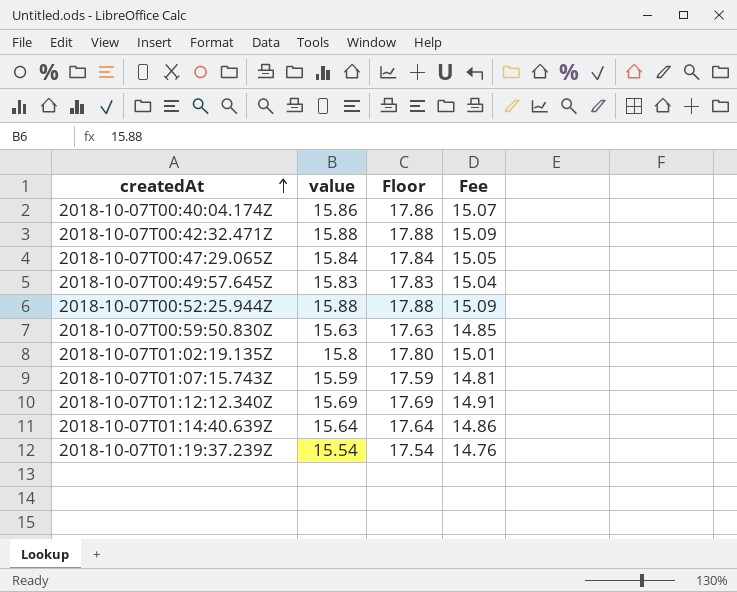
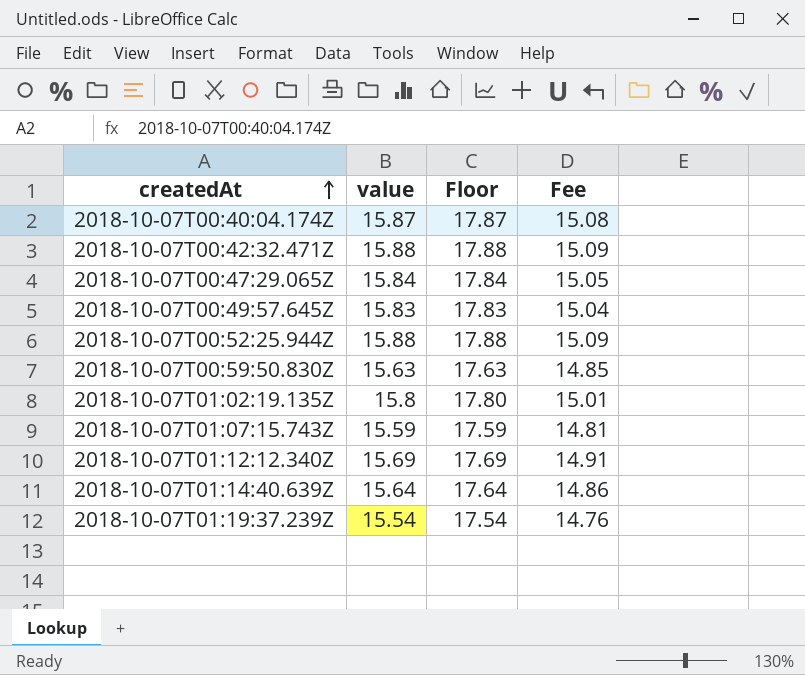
2018-10-07T00:40:04.174Z | value: 15.86 -> 15.87
2018-10-07T00:40:04.174Z | Floor: 17.86 -> 17.87
2018-10-07T00:40:04.174Z | Fee: 15.07 -> 15.08

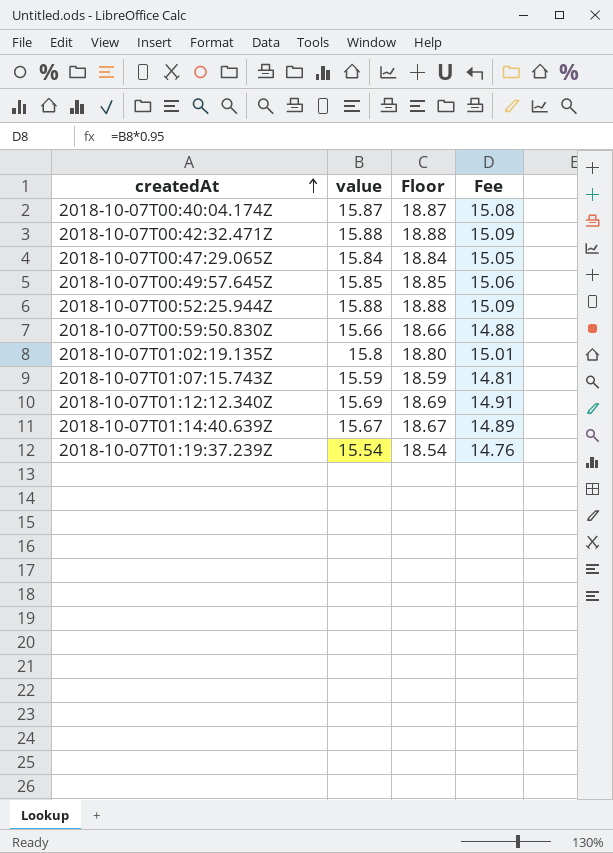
column Floor | formula: [value] + 2 -> [value] + 3
2018-10-07T00:49:57.645Z | value: 15.83 -> 15.85
2018-10-07T00:49:57.645Z | Fee: 15.04 -> 15.06
2018-10-07T00:59:50.830Z | value: 15.63 -> 15.66
2018-10-07T00:59:50.830Z | Fee: 14.85 -> 14.88
2018-10-07T01:14:40.639Z | value: 15.64 -> 15.67
2018-10-07T01:14:40.639Z | Fee: 14.86 -> 14.89

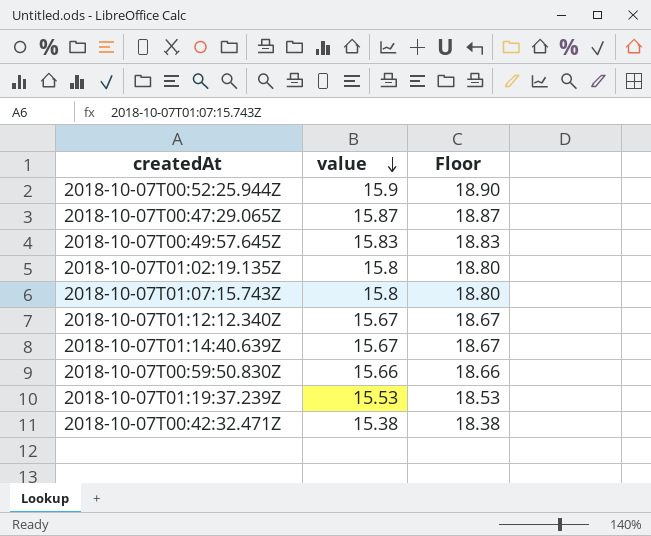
row order: createdAt ascending -> value descending
column Fee | formula: [value] * 0.95 -> none
row 2018-10-07T00:40:04.174Z: 15.87 | 18.87 | 15.08 -> none
2018-10-07T00:52:25.944Z | value: 15.88 -> 15.9
2018-10-07T00:52:25.944Z | Floor: 18.88 -> 18.90
2018-10-07T00:47:29.065Z | value: 15.84 -> 15.87
2018-10-07T00:47:29.065Z | Floor: 18.84 -> 18.87
2018-10-07T00:49:57.645Z | value: 15.85 -> 15.83
2018-10-07T00:49:57.645Z | Floor: 18.85 -> 18.83
2018-10-07T01:07:15.743Z | value: 15.59 -> 15.8
2018-10-07T01:07:15.743Z | Floor: 18.59 -> 18.80
2018-10-07T01:12:12.340Z | value: 15.69 -> 15.67
2018-10-07T01:12:12.340Z | Floor: 18.69 -> 18.67
2018-10-07T01:19:37.239Z | value: 15.54 -> 15.53
2018-10-07T01:19:37.239Z | Floor: 18.54 -> 18.53
2018-10-07T00:42:32.471Z | value: 15.88 -> 15.38
2018-10-07T00:42:32.471Z | Floor: 18.88 -> 18.38

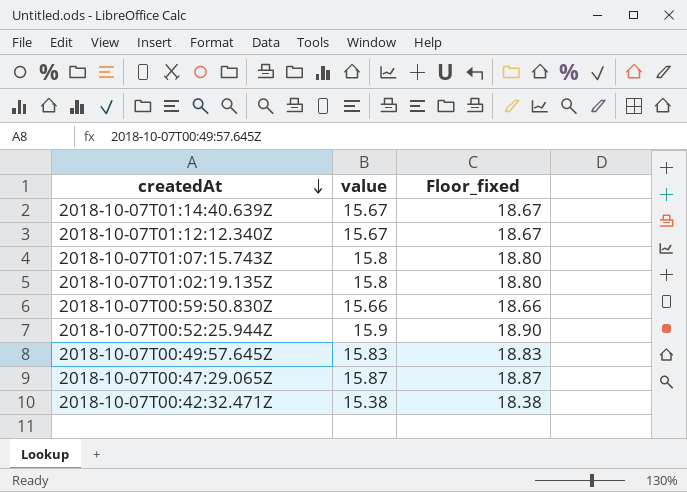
row order: value descending -> createdAt descending
column name: Floor -> Floor_fixed
row 2018-10-07T01:19:37.239Z: 15.53 | 18.53 -> none

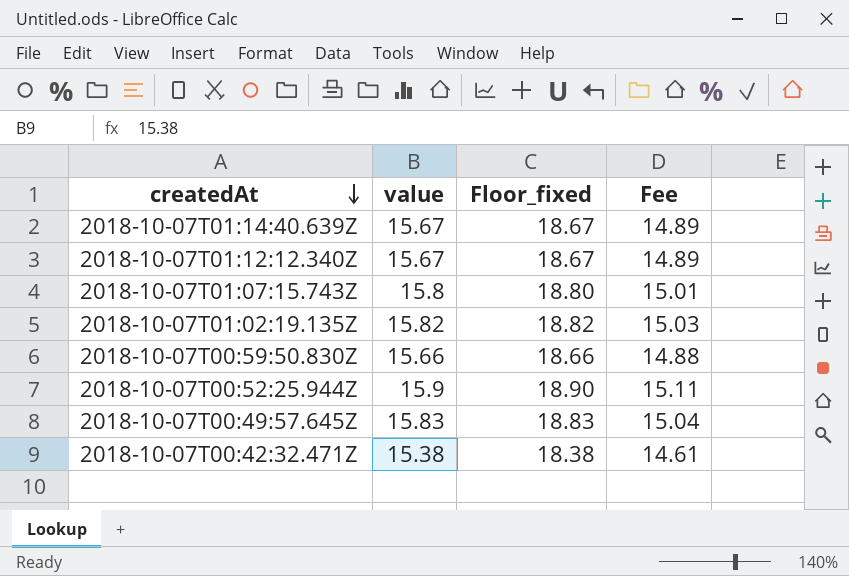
column Fee | formula: none -> [value] * 0.95
row 2018-10-07T00:47:29.065Z: 15.87 | 18.87 -> none
2018-10-07T01:02:19.135Z | value: 15.8 -> 15.82
2018-10-07T01:02:19.135Z | Floor_fixed: 18.80 -> 18.82

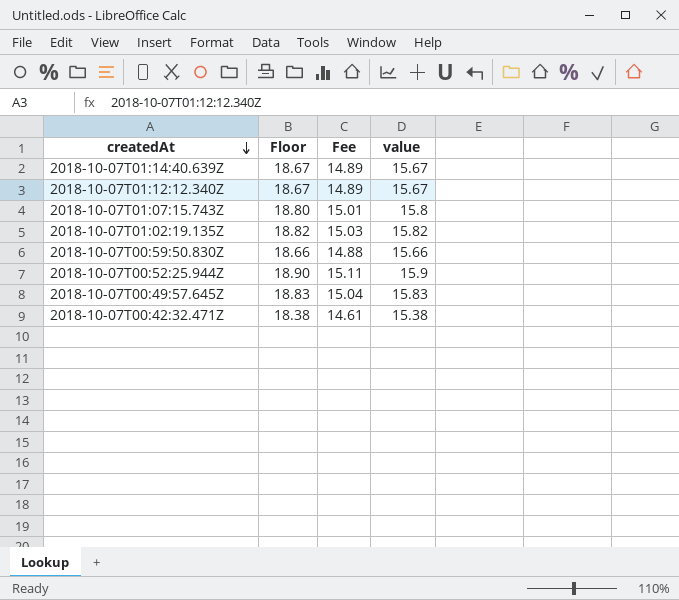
column name: Floor_fixed -> Floor
column value | position: 2 -> 4

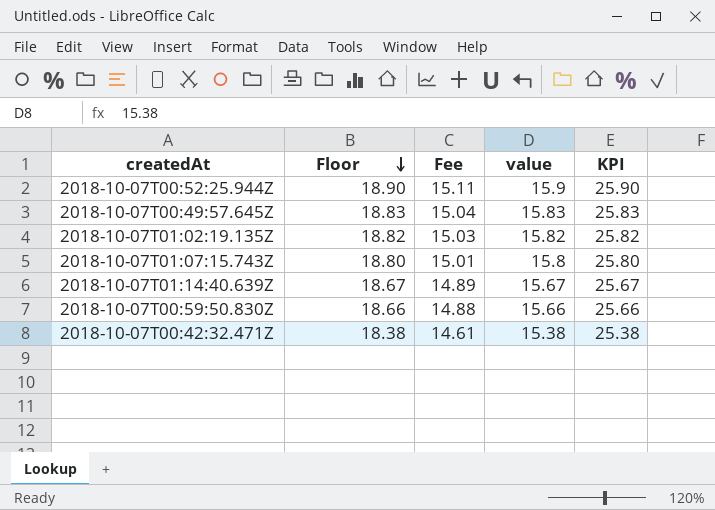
row order: createdAt descending -> Floor descending
column KPI | formula: none -> [value] + 10
row 2018-10-07T01:12:12.340Z: 18.67 | 14.89 | 15.67 -> none

